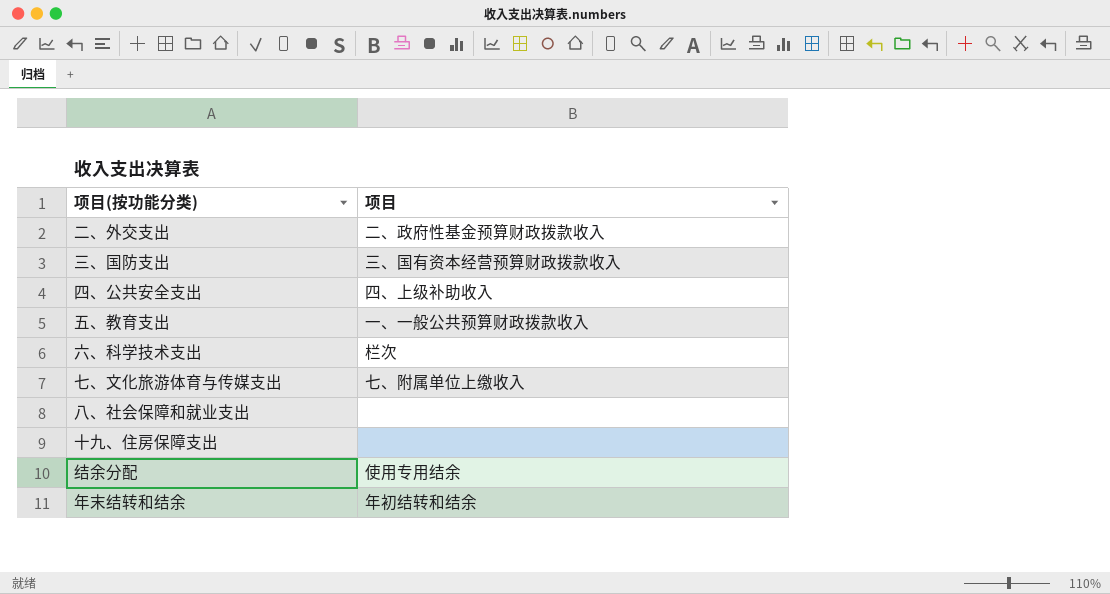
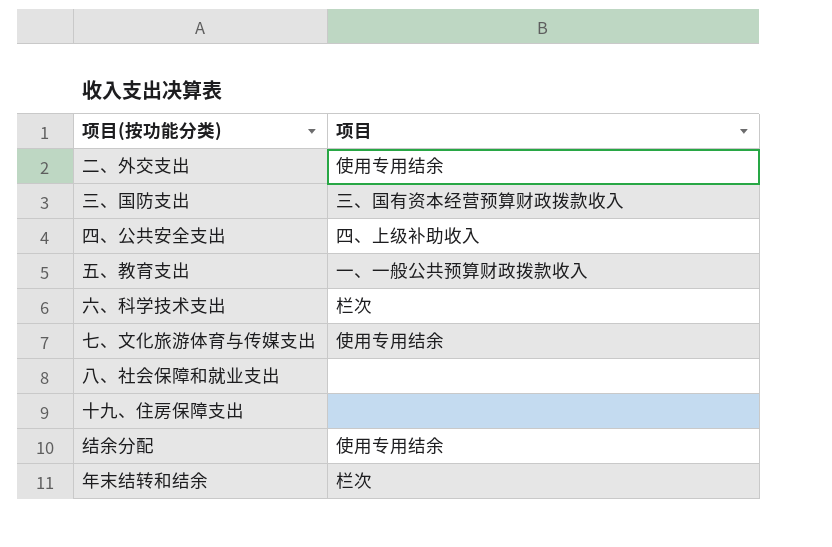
二、外交支出 | 项目: 二、政府性基金预算财政拨款收入 -> 使用专用结余
七、文化旅游体育与传媒支出 | 项目: 七、附属单位上缴收入 -> 使用专用结余
年末结转和结余 | 项目: 年初结转和结余 -> 栏次

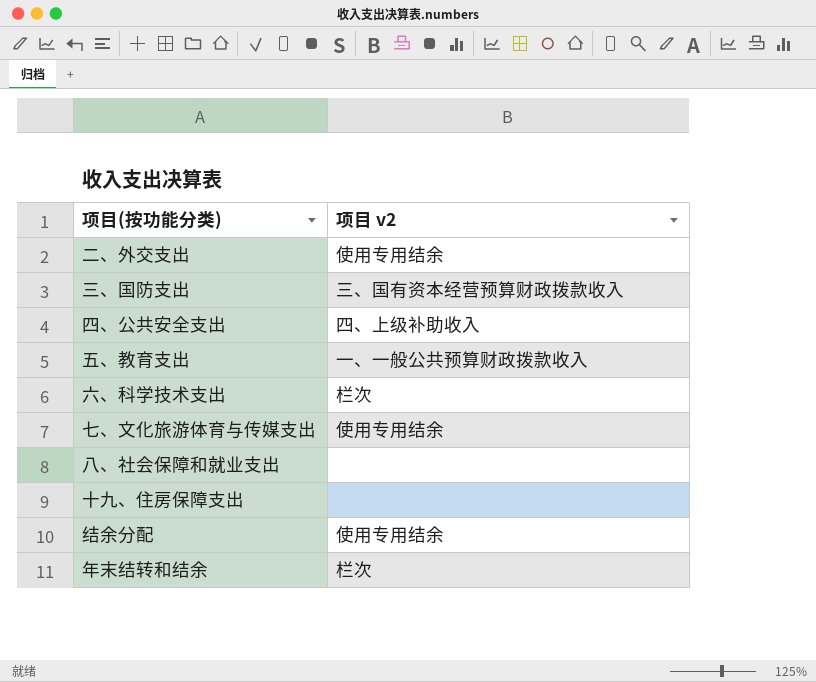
column name: 项目 -> 项目 v2

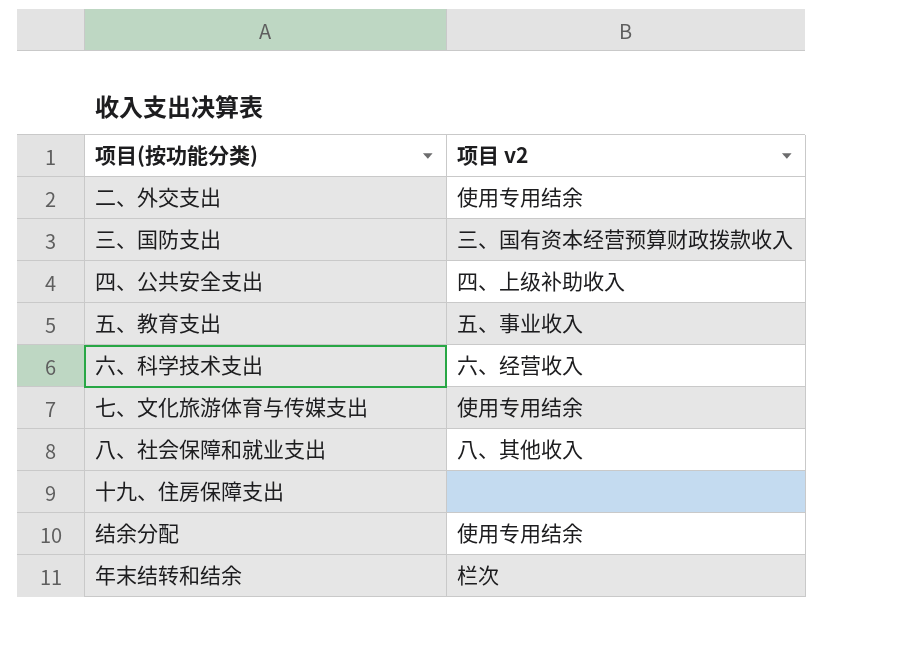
五、教育支出 | 项目 v2: 一、一般公共预算财政拨款收入 -> 五、事业收入
六、科学技术支出 | 项目 v2: 栏次 -> 六、经营收入
八、社会保障和就业支出 | 项目 v2: none -> 八、其他收入

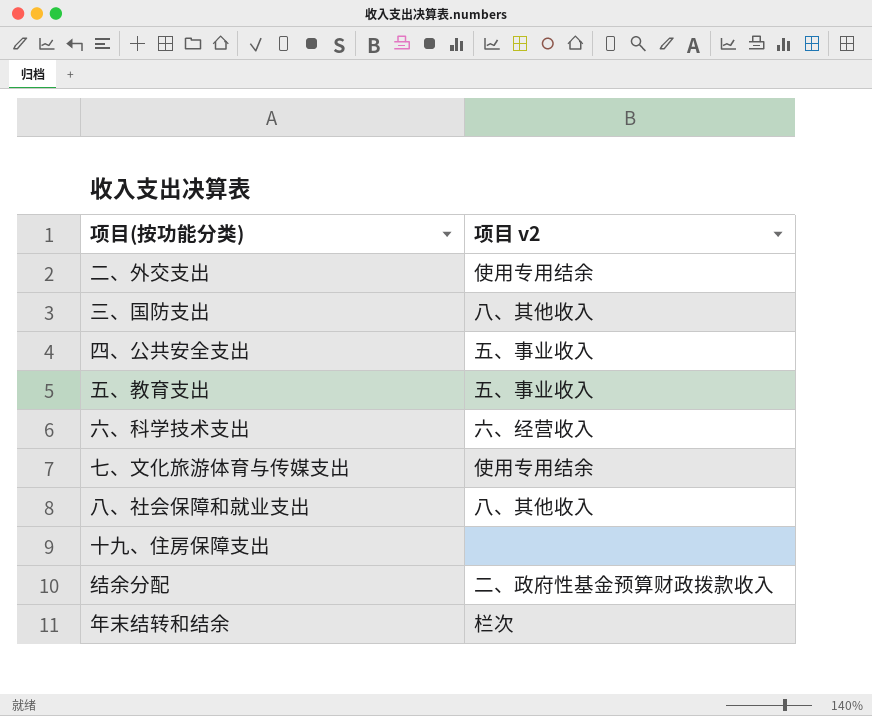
三、国防支出 | 项目 v2: 三、国有资本经营预算财政拨款收入 -> 八、其他收入
四、公共安全支出 | 项目 v2: 四、上级补助收入 -> 五、事业收入
结余分配 | 项目 v2: 使用专用结余 -> 二、政府性基金预算财政拨款收入

